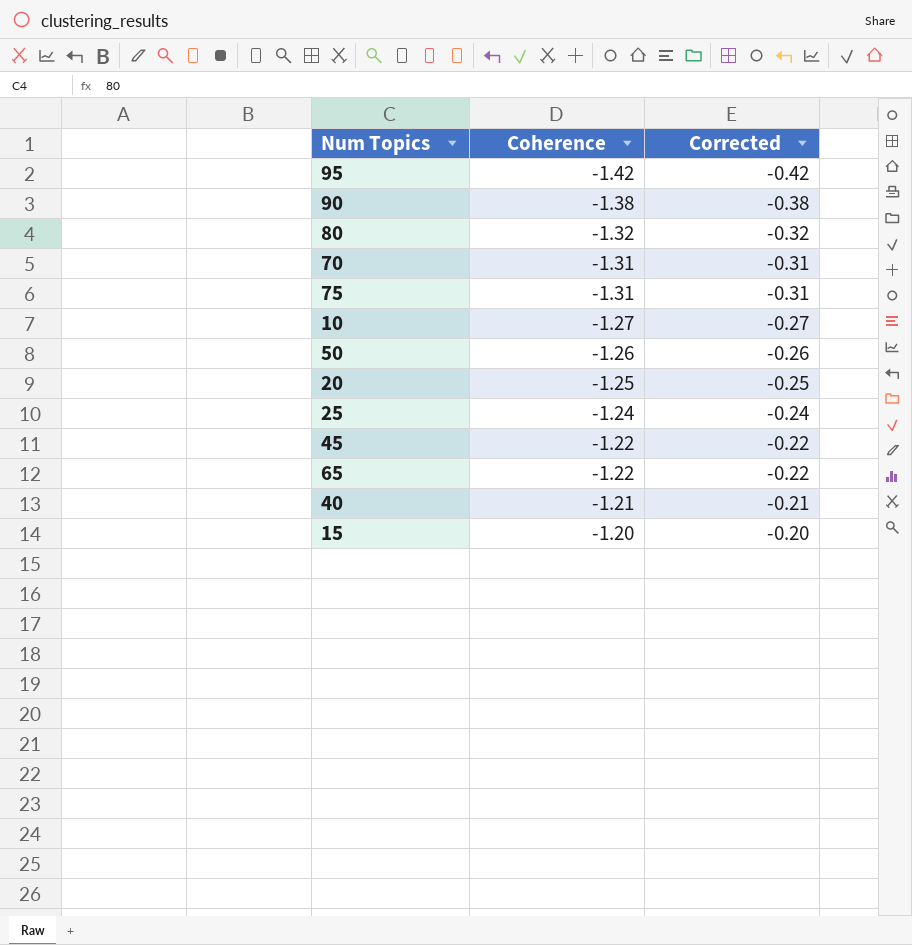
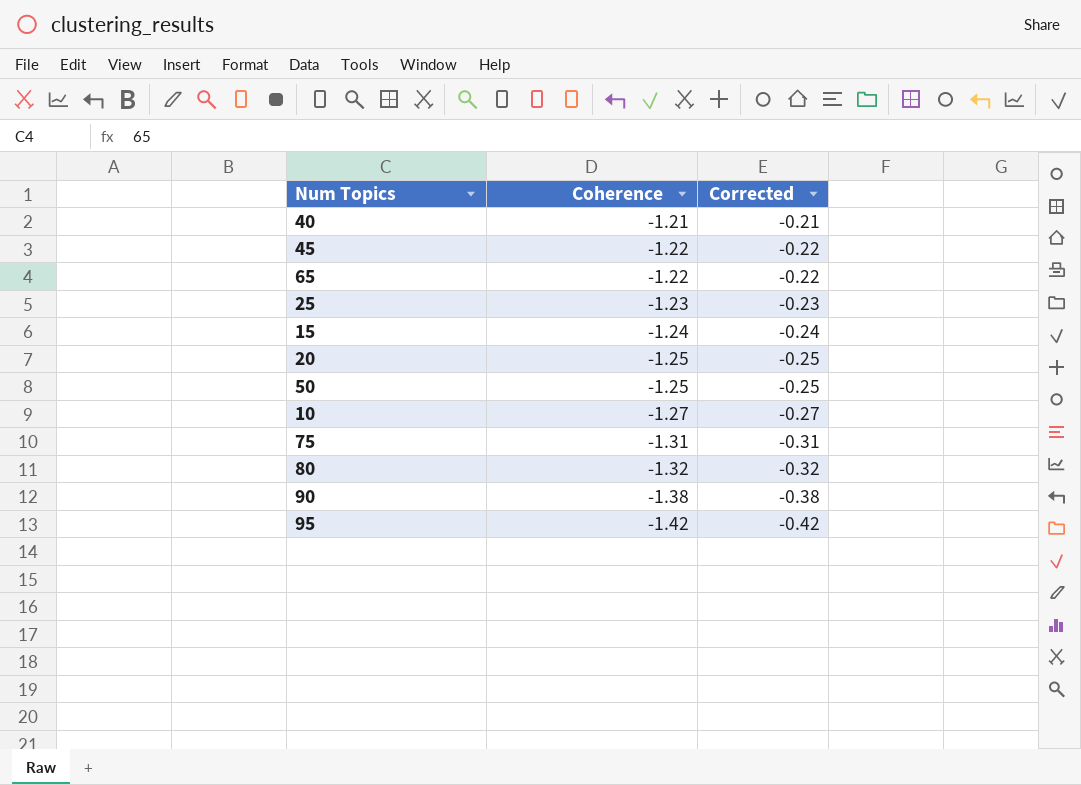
row order: Coherence ascending -> Coherence descending
row 70: -1.31 | -0.31 -> none
25 | Coherence: -1.24 -> -1.23
25 | Corrected: -0.24 -> -0.23
15 | Coherence: -1.20 -> -1.24
15 | Corrected: -0.20 -> -0.24
50 | Coherence: -1.26 -> -1.25
50 | Corrected: -0.26 -> -0.25

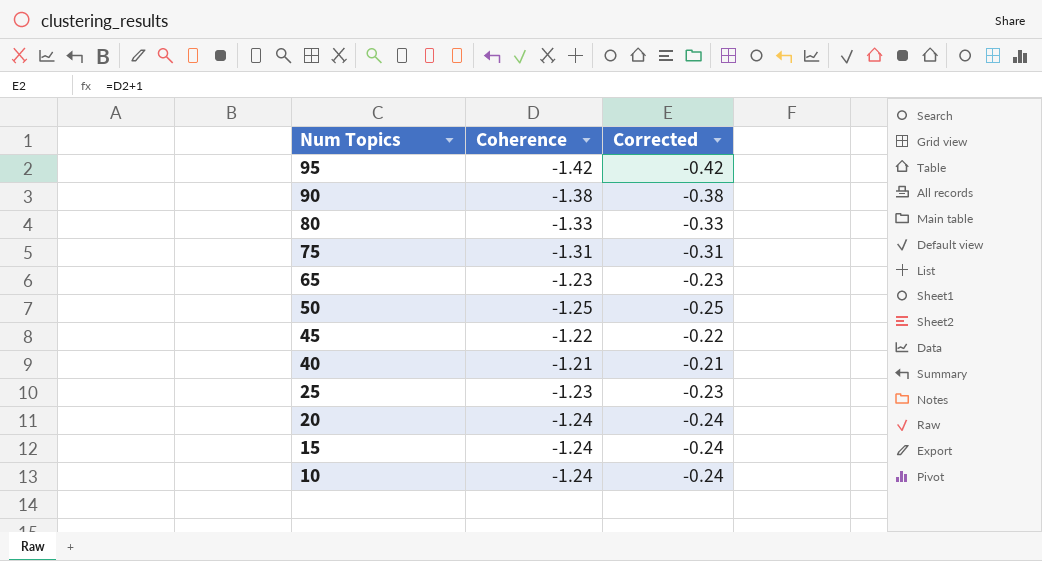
row order: Coherence descending -> Num Topics descending
80 | Coherence: -1.32 -> -1.33
80 | Corrected: -0.32 -> -0.33
65 | Coherence: -1.22 -> -1.23
65 | Corrected: -0.22 -> -0.23
20 | Coherence: -1.25 -> -1.24
20 | Corrected: -0.25 -> -0.24
10 | Coherence: -1.27 -> -1.24
10 | Corrected: -0.27 -> -0.24

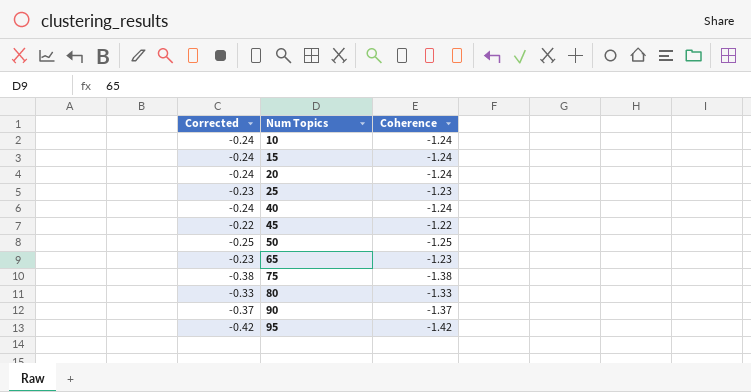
row order: Num Topics descending -> Num Topics ascending
column Corrected | position: 3 -> 1
40 | Corrected: -0.21 -> -0.24
40 | Coherence: -1.21 -> -1.24
75 | Corrected: -0.31 -> -0.38
75 | Coherence: -1.31 -> -1.38
90 | Corrected: -0.38 -> -0.37
90 | Coherence: -1.38 -> -1.37

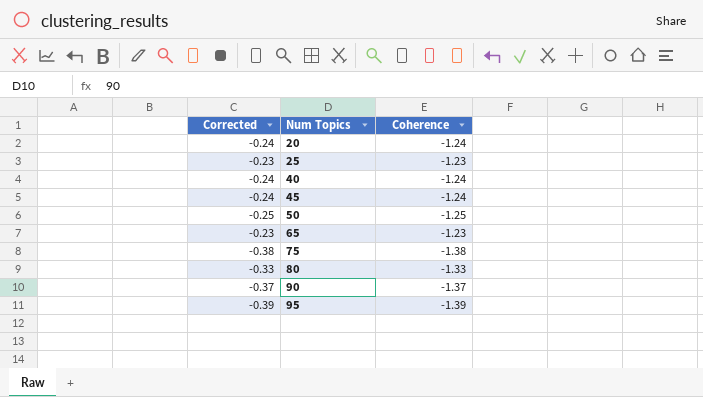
row 10: -0.24 | -1.24 -> none
row 15: -0.24 | -1.24 -> none
45 | Corrected: -0.22 -> -0.24
45 | Coherence: -1.22 -> -1.24
95 | Corrected: -0.42 -> -0.39
95 | Coherence: -1.42 -> -1.39

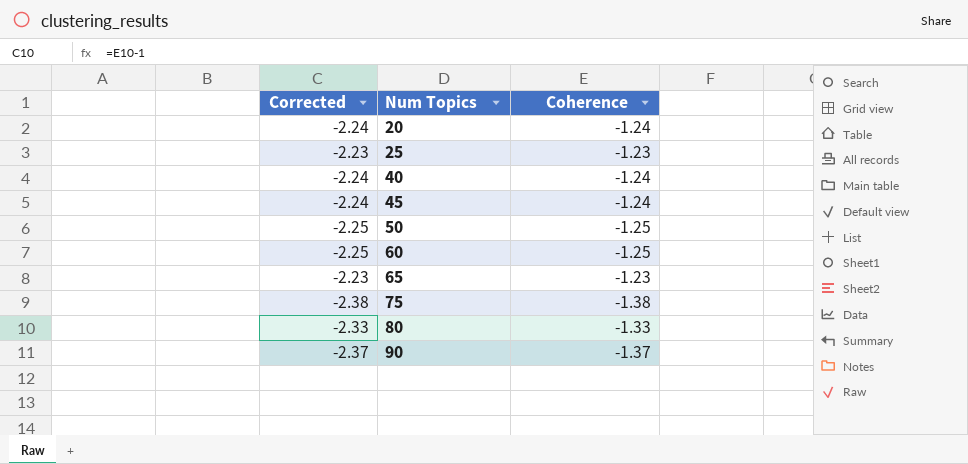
column Corrected | formula: [Coherence] + 1 -> [Coherence] - 1
row 95: -0.39 | -1.39 -> none
row 60: none -> -2.25 | -1.25

